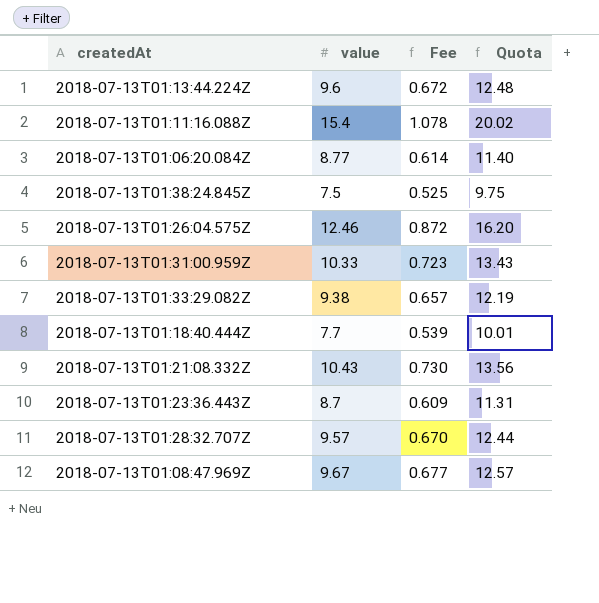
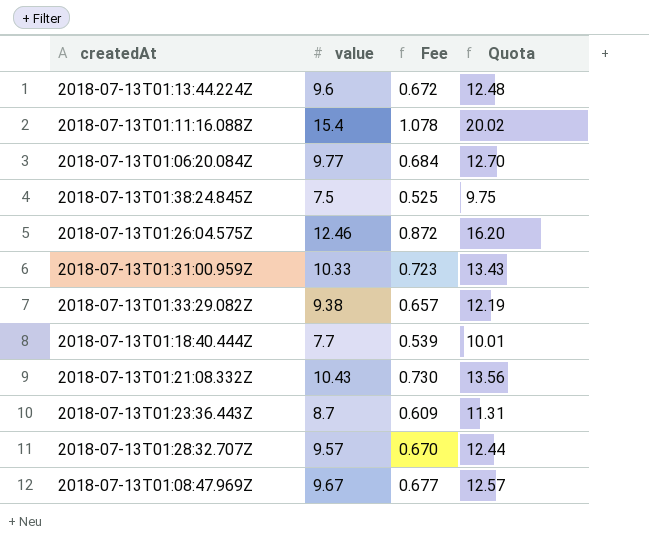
2018-07-13T01:06:20.084Z | value: 8.77 -> 9.77
2018-07-13T01:06:20.084Z | Fee: 0.614 -> 0.684
2018-07-13T01:06:20.084Z | Quota: 11.40 -> 12.70

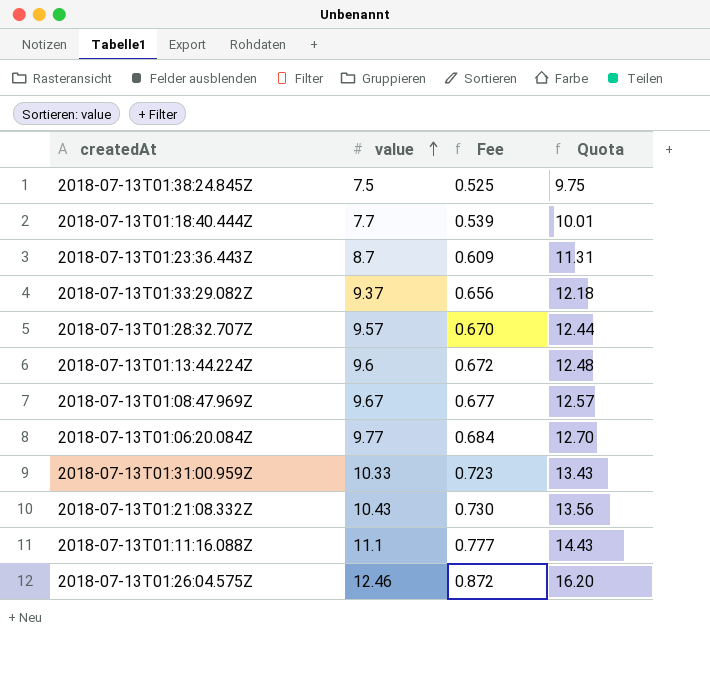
row order: none -> value ascending
2018-07-13T01:33:29.082Z | value: 9.38 -> 9.37
2018-07-13T01:33:29.082Z | Fee: 0.657 -> 0.656
2018-07-13T01:33:29.082Z | Quota: 12.19 -> 12.18
2018-07-13T01:11:16.088Z | value: 15.4 -> 11.1
2018-07-13T01:11:16.088Z | Fee: 1.078 -> 0.777
2018-07-13T01:11:16.088Z | Quota: 20.02 -> 14.43

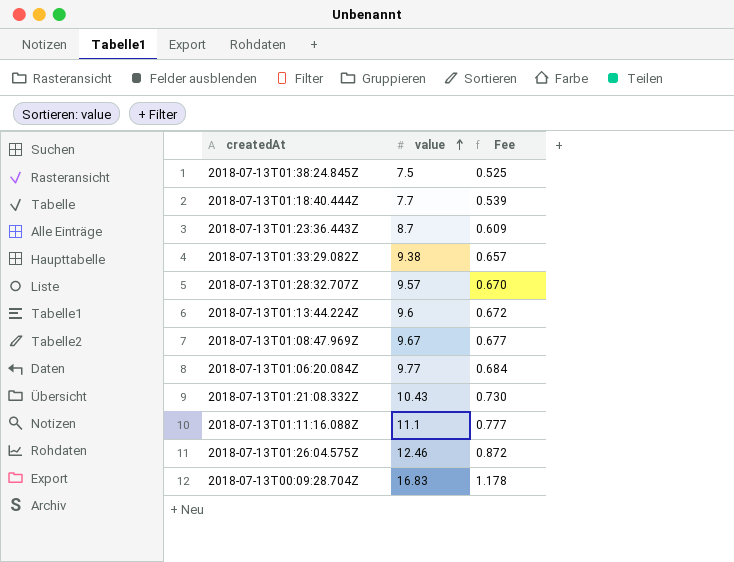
column Quota | formula: [value] * 1.3 -> none
row 2018-07-13T01:31:00.959Z: 10.33 | 0.723 | 13.43 -> none
2018-07-13T01:33:29.082Z | value: 9.37 -> 9.38
2018-07-13T01:33:29.082Z | Fee: 0.656 -> 0.657
row 2018-07-13T00:09:28.704Z: none -> 16.83 | 1.178

